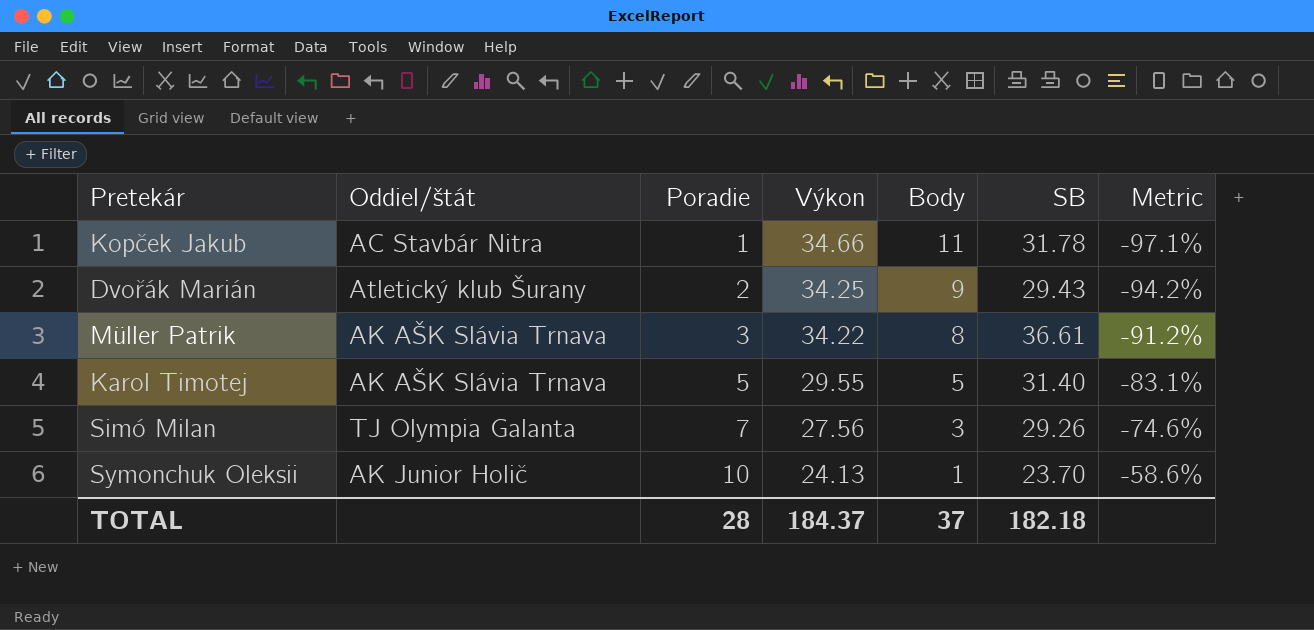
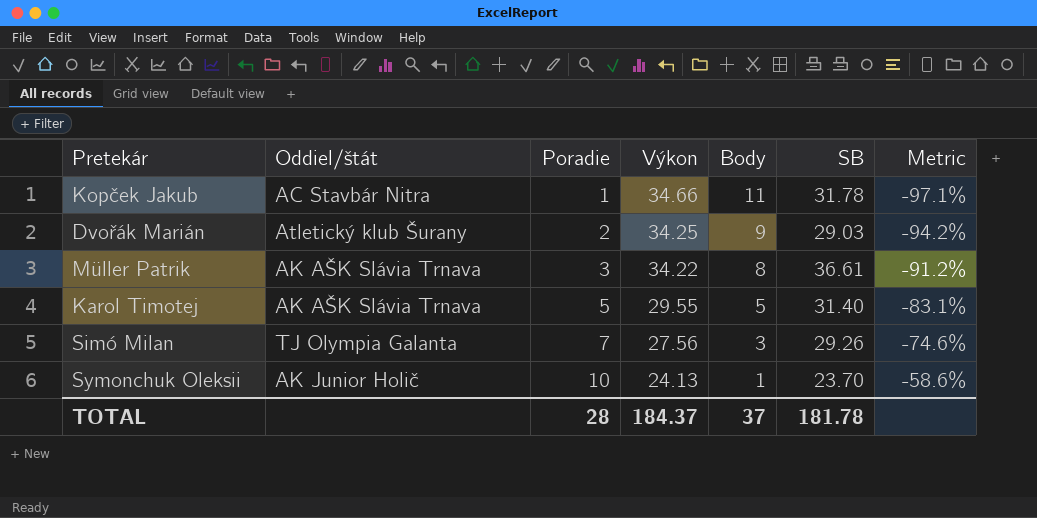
Dvořák Marián | SB: 29.43 -> 29.03
TOTAL | SB: 182.18 -> 181.78

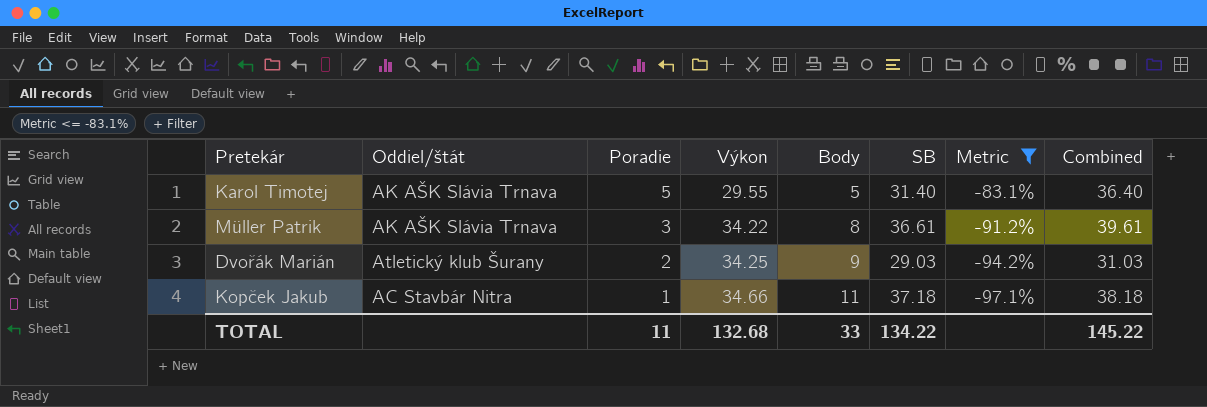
filter: none -> Metric <= -83.1%
row order: Poradie ascending -> Poradie descending
column Combined | formula: none -> [Poradie] + [SB]
Kopček Jakub | SB: 31.78 -> 37.18
TOTAL | Poradie: 28 -> 11
TOTAL | Výkon: 184.37 -> 132.68
TOTAL | Body: 37 -> 33
TOTAL | SB: 181.78 -> 134.22

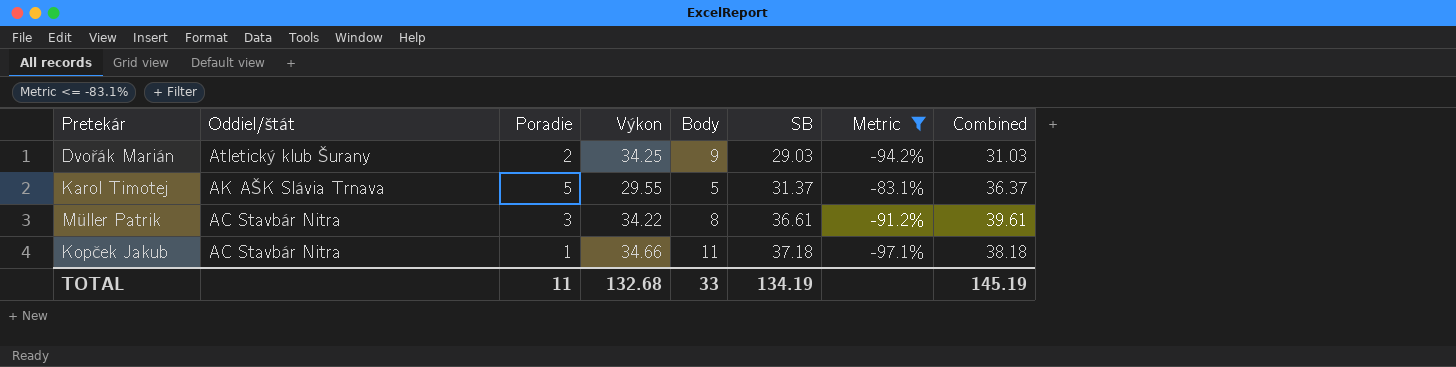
row order: Poradie descending -> Oddiel/štát descending
Karol Timotej | SB: 31.40 -> 31.37
Karol Timotej | Combined: 36.40 -> 36.37
Müller Patrik | Oddiel/štát: AK AŠK Slávia Trnava -> AC Stavbár Nitra
TOTAL | SB: 134.22 -> 134.19
TOTAL | Combined: 145.22 -> 145.19

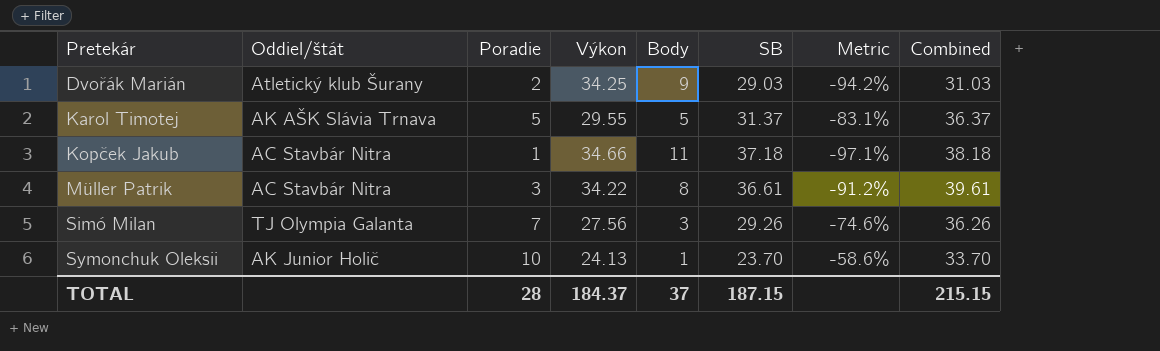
filter: Metric <= -83.1% -> none
row order: Oddiel/štát descending -> Pretekár ascending
TOTAL | Poradie: 11 -> 28
TOTAL | Výkon: 132.68 -> 184.37
TOTAL | Body: 33 -> 37
TOTAL | SB: 134.19 -> 187.15
TOTAL | Combined: 145.19 -> 215.15

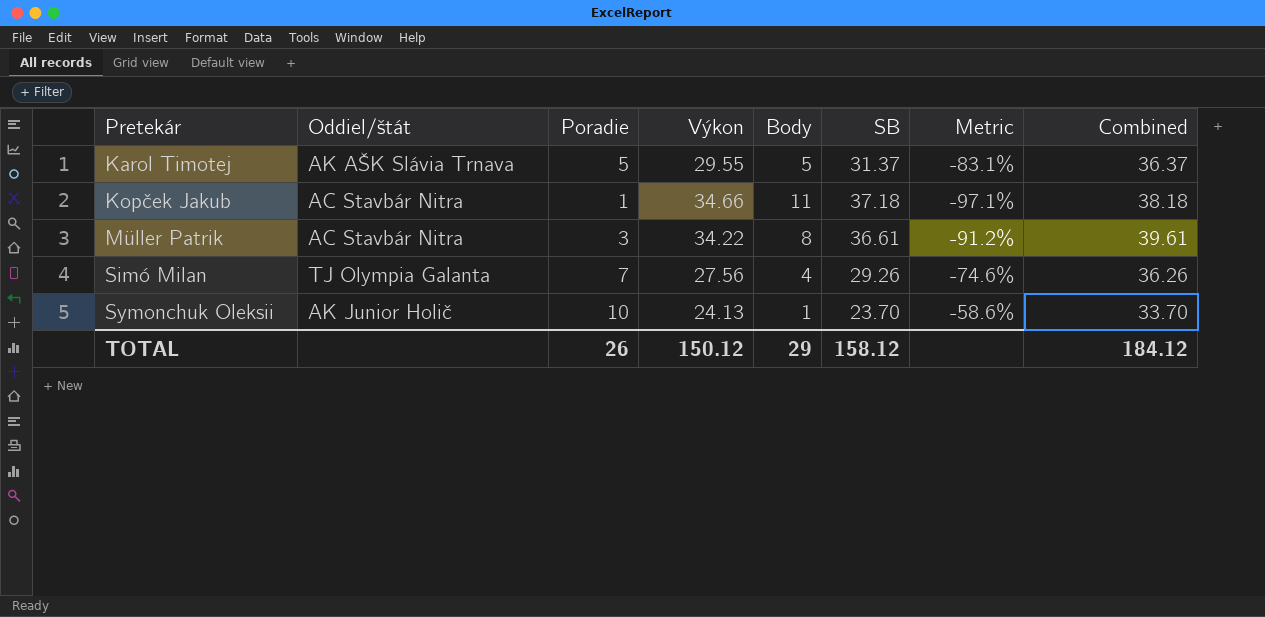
row Dvořák Marián: Atletický klub Šurany | 2 | 34.25 | 9 | 29.03 | -94.2% | 31.03 -> none
Simó Milan | Body: 3 -> 4
TOTAL | Poradie: 28 -> 26
TOTAL | Výkon: 184.37 -> 150.12
TOTAL | Body: 37 -> 29
TOTAL | SB: 187.15 -> 158.12
TOTAL | Combined: 215.15 -> 184.12

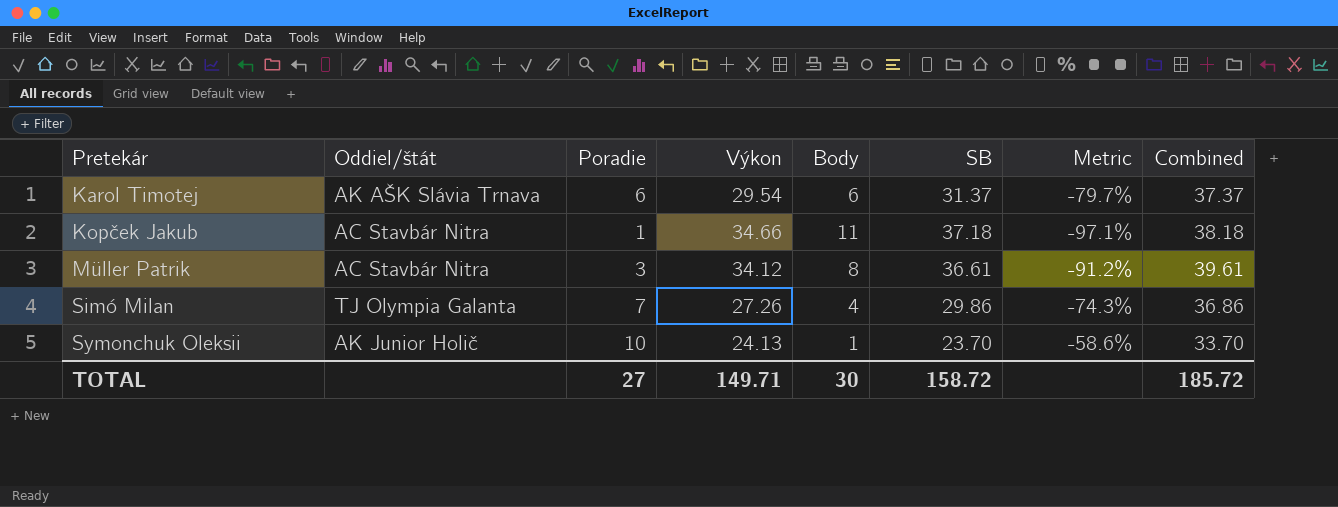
Karol Timotej | Poradie: 5 -> 6
Karol Timotej | Výkon: 29.55 -> 29.54
Karol Timotej | Body: 5 -> 6
Karol Timotej | Metric: -83.1% -> -79.7%
Karol Timotej | Combined: 36.37 -> 37.37
Müller Patrik | Výkon: 34.22 -> 34.12
Simó Milan | Výkon: 27.56 -> 27.26
Simó Milan | SB: 29.26 -> 29.86
Simó Milan | Metric: -74.6% -> -74.3%
Simó Milan | Combined: 36.26 -> 36.86
TOTAL | Poradie: 26 -> 27
TOTAL | Výkon: 150.12 -> 149.71
TOTAL | Body: 29 -> 30
TOTAL | SB: 158.12 -> 158.72
TOTAL | Combined: 184.12 -> 185.72

